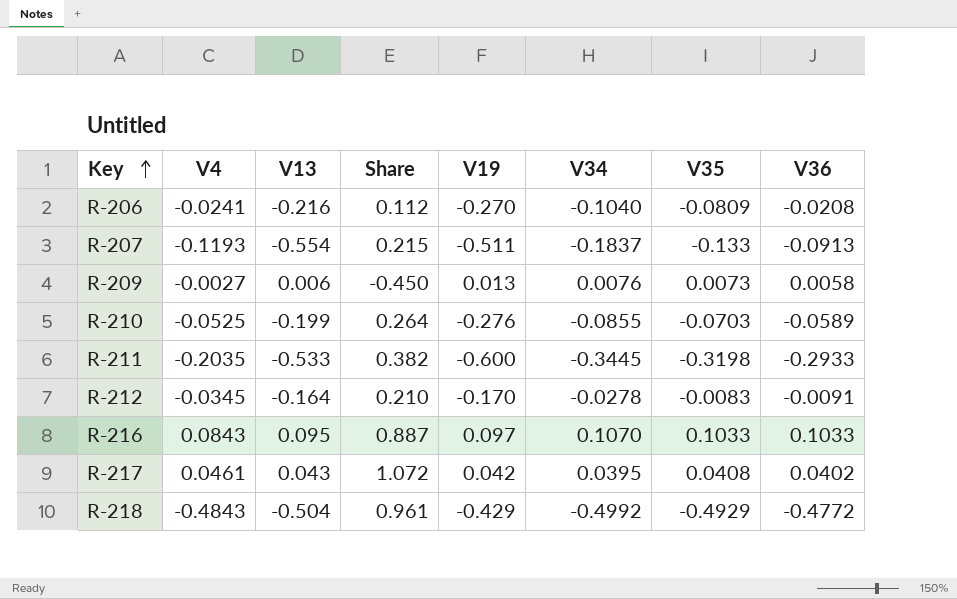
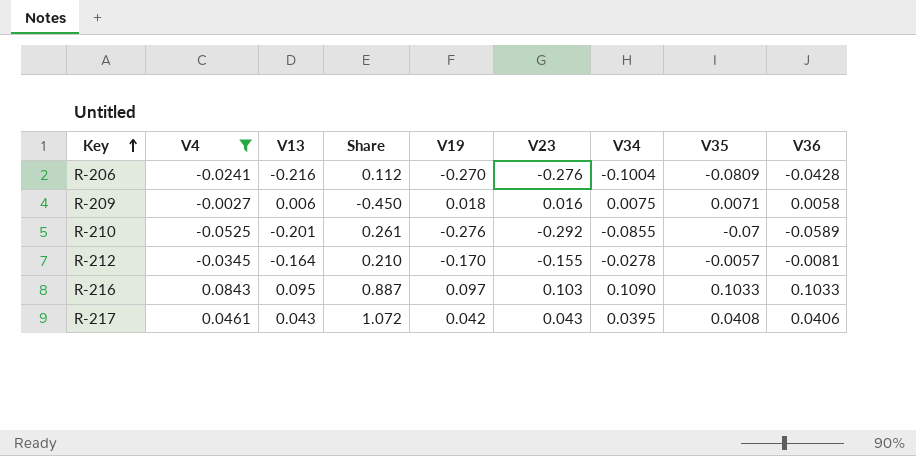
filter: none -> V4 >= -0.0525
column V23 | position: none -> 6
R-206 | V34: -0.1040 -> -0.1004
R-206 | V36: -0.0208 -> -0.0428
R-209 | V19: 0.013 -> 0.018
R-209 | V34: 0.0076 -> 0.0075
R-209 | V35: 0.0073 -> 0.0071
R-210 | V13: -0.199 -> -0.201
R-210 | Share: 0.264 -> 0.261
R-210 | V35: -0.0703 -> -0.07
R-212 | V35: -0.0083 -> -0.0057
R-212 | V36: -0.0091 -> -0.0081
R-216 | V34: 0.1070 -> 0.1090
R-217 | V36: 0.0402 -> 0.0406

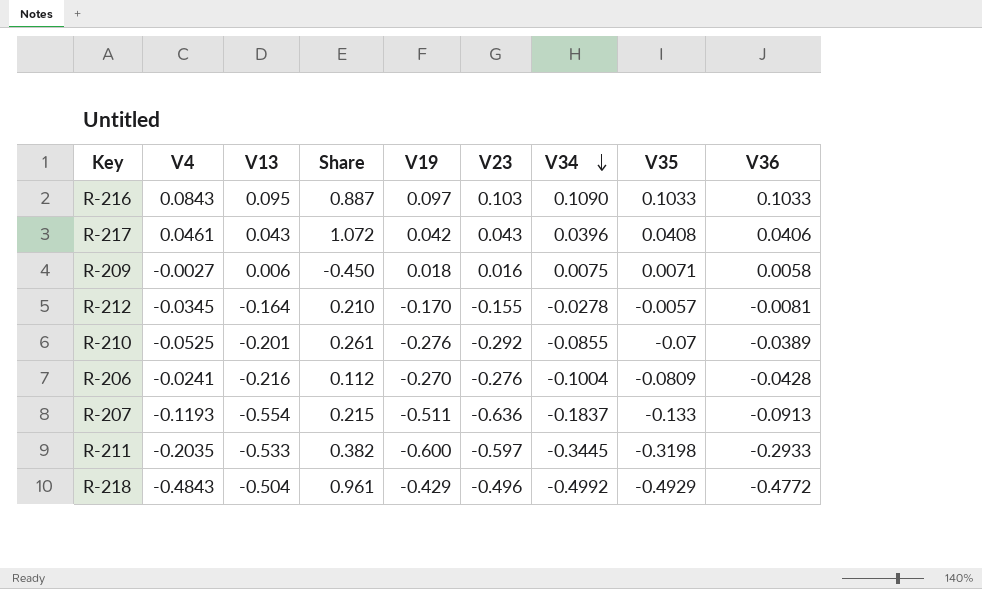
filter: V4 >= -0.0525 -> none
row order: Key ascending -> V34 descending
R-217 | V34: 0.0395 -> 0.0396
R-210 | V36: -0.0589 -> -0.0389

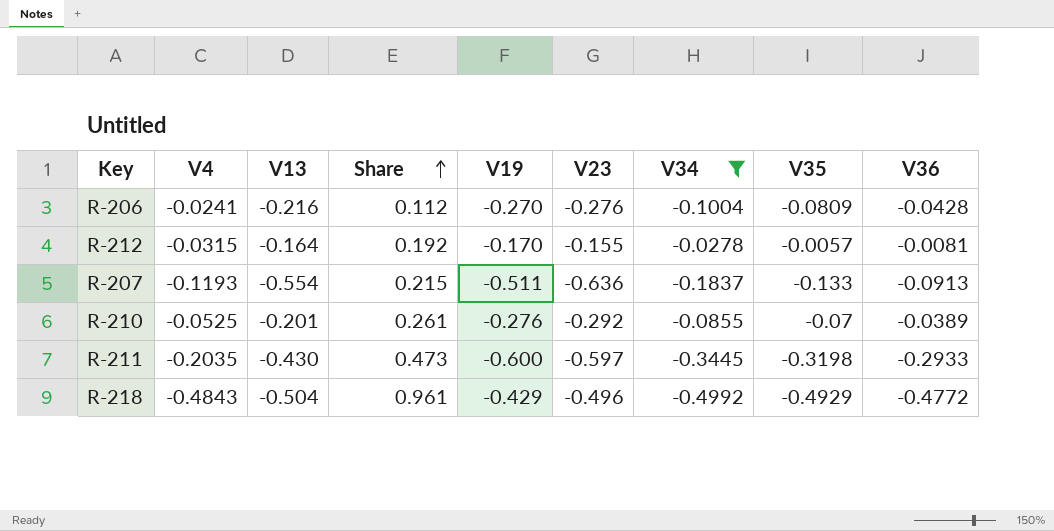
filter: none -> V34 <= -0.0278
row order: V34 descending -> Share ascending
R-212 | V4: -0.0345 -> -0.0315
R-212 | Share: 0.210 -> 0.192
R-211 | V13: -0.533 -> -0.430
R-211 | Share: 0.382 -> 0.473

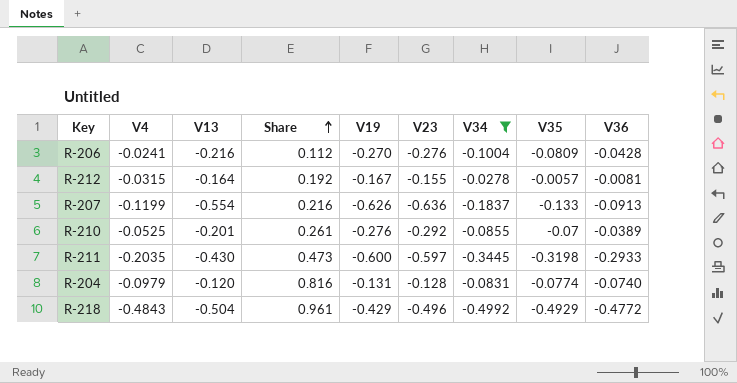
R-212 | V19: -0.170 -> -0.167
R-207 | V4: -0.1193 -> -0.1199
R-207 | Share: 0.215 -> 0.216
R-207 | V19: -0.511 -> -0.626
row R-204: none -> -0.0979 | -0.120 | 0.816 | -0.131 | -0.128 | -0.0831 | -0.0774 | -0.0740

